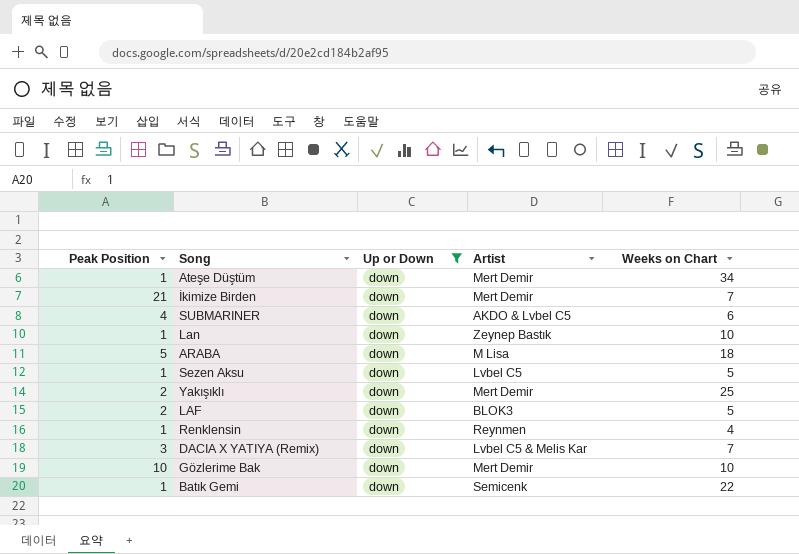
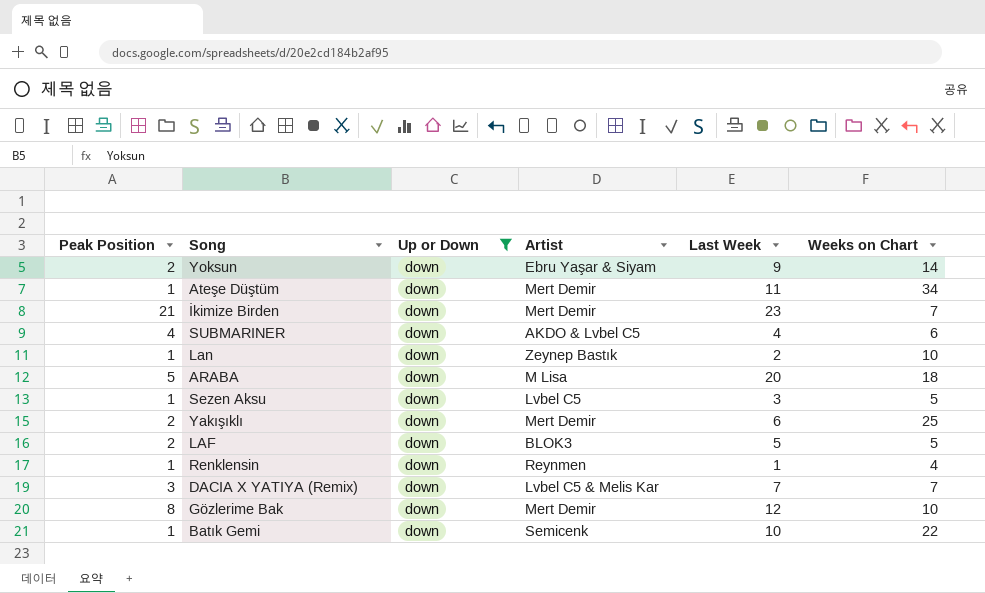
column Last Week | position: none -> 5
row Yoksun: none -> 2 | down | Ebru Yaşar & Siyam | 9 | 14
Gözlerime Bak | Peak Position: 10 -> 8

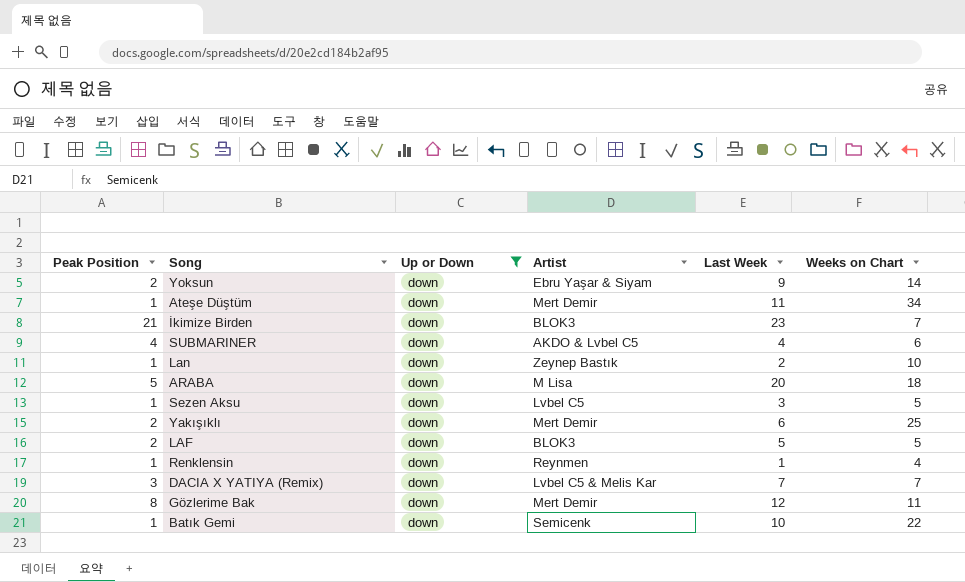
İkimize Birden | Artist: Mert Demir -> BLOK3
Gözlerime Bak | Weeks on Chart: 10 -> 11

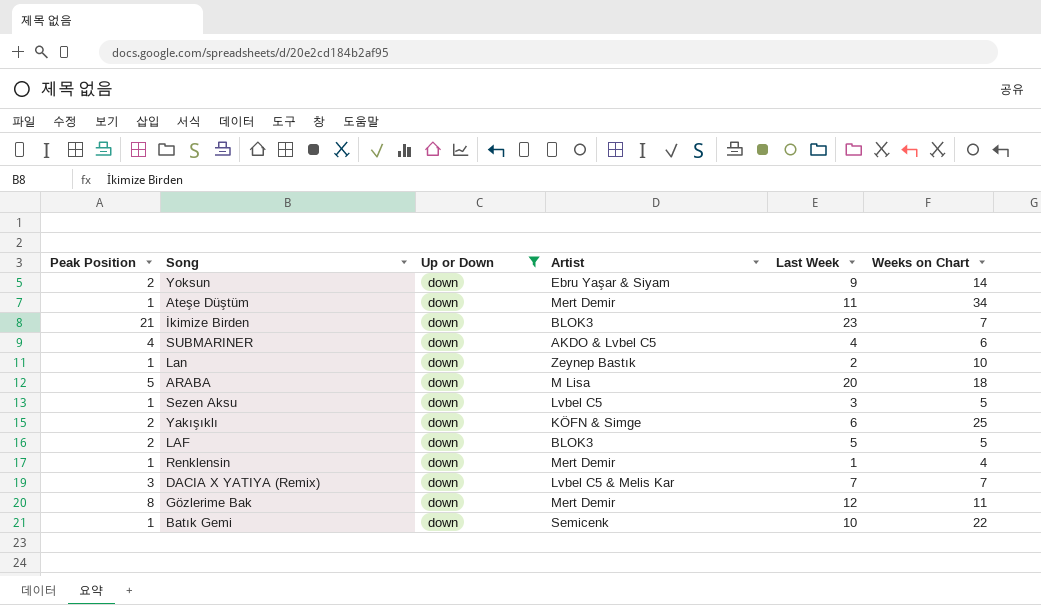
Yakışıklı | Artist: Mert Demir -> KÖFN & Simge
Renklensin | Artist: Reynmen -> Mert Demir

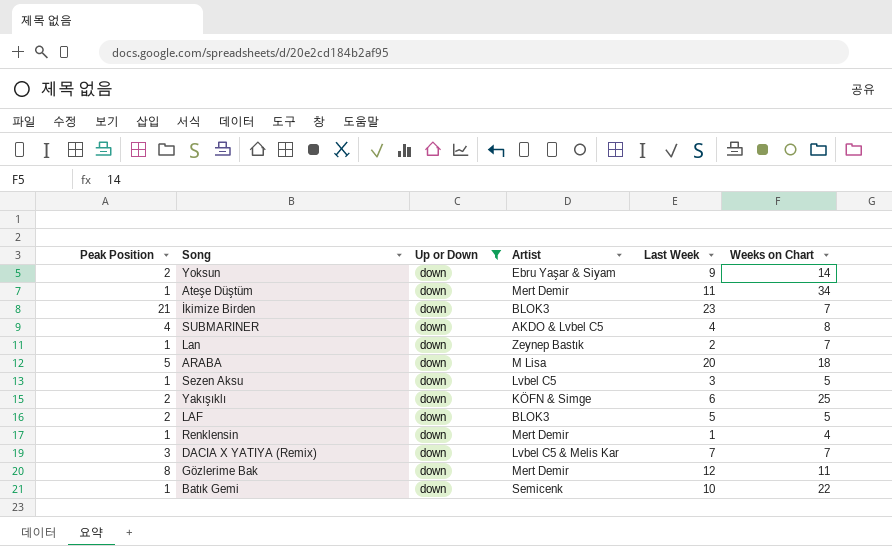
SUBMARINER | Weeks on Chart: 6 -> 8
Lan | Weeks on Chart: 10 -> 7

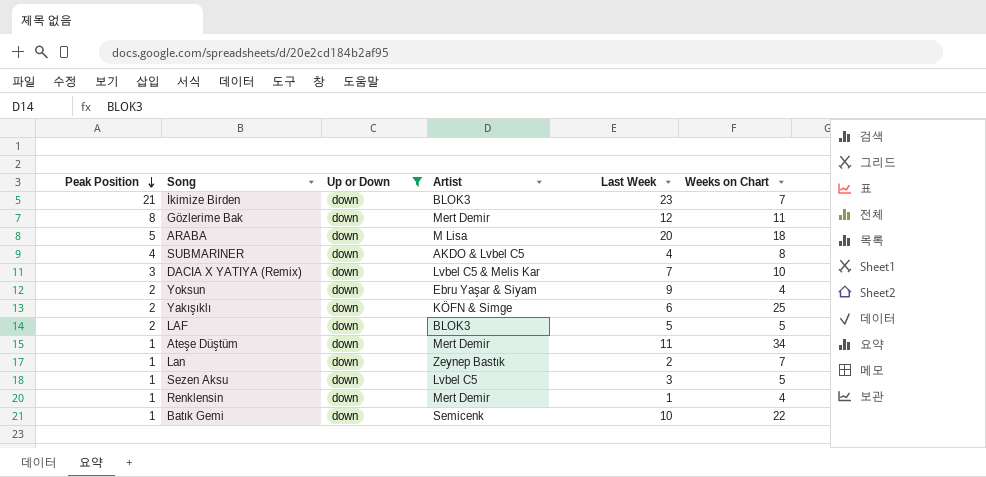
row order: none -> Peak Position descending
DACIA X YATIYA (Remix) | Weeks on Chart: 7 -> 10
Yoksun | Weeks on Chart: 14 -> 4

